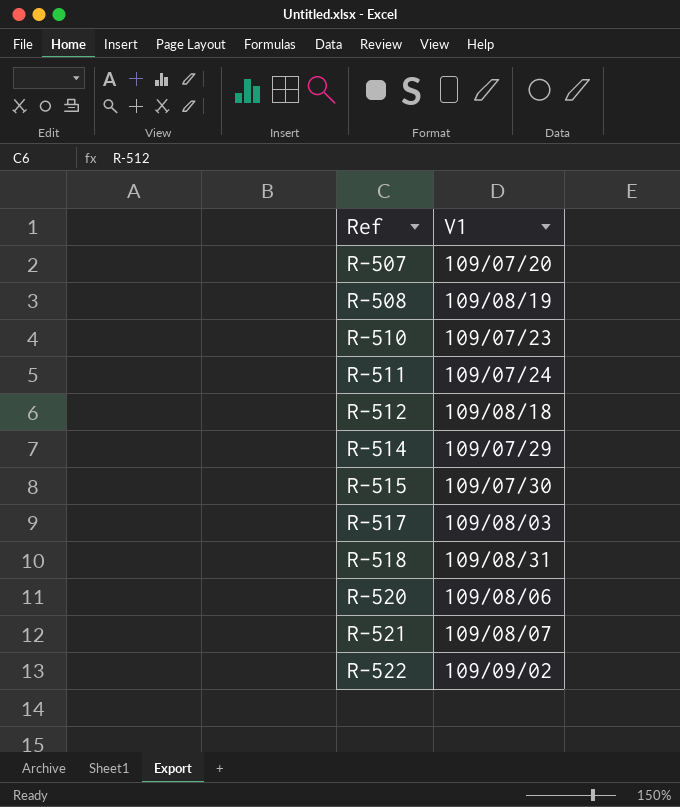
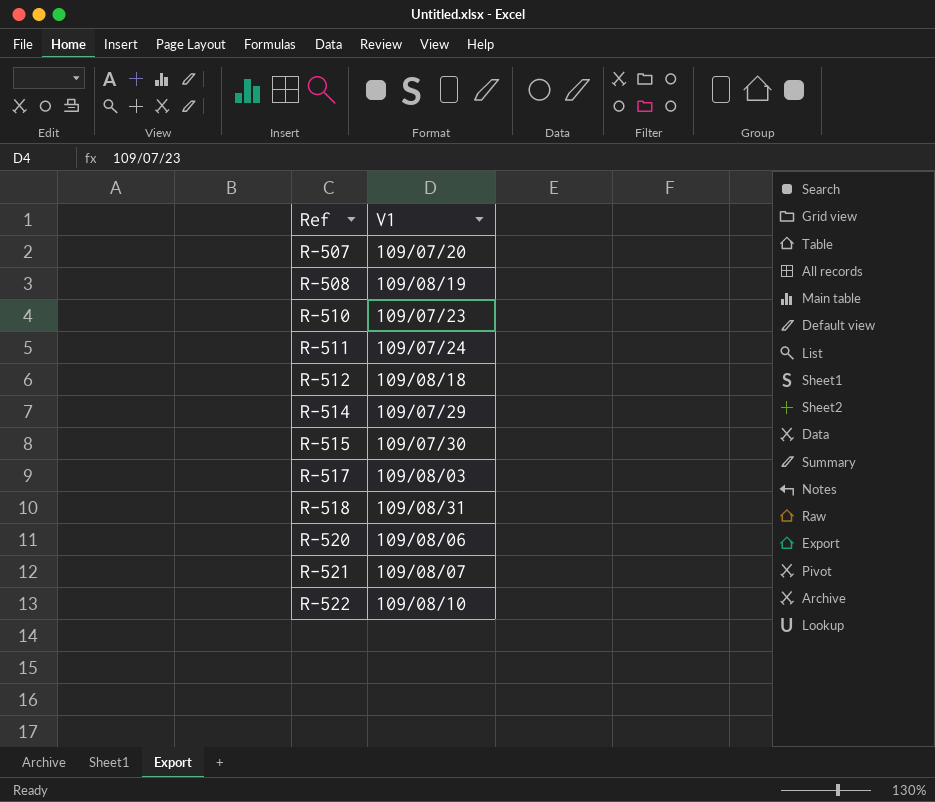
R-522 | V1: 109/09/02 -> 109/08/10

